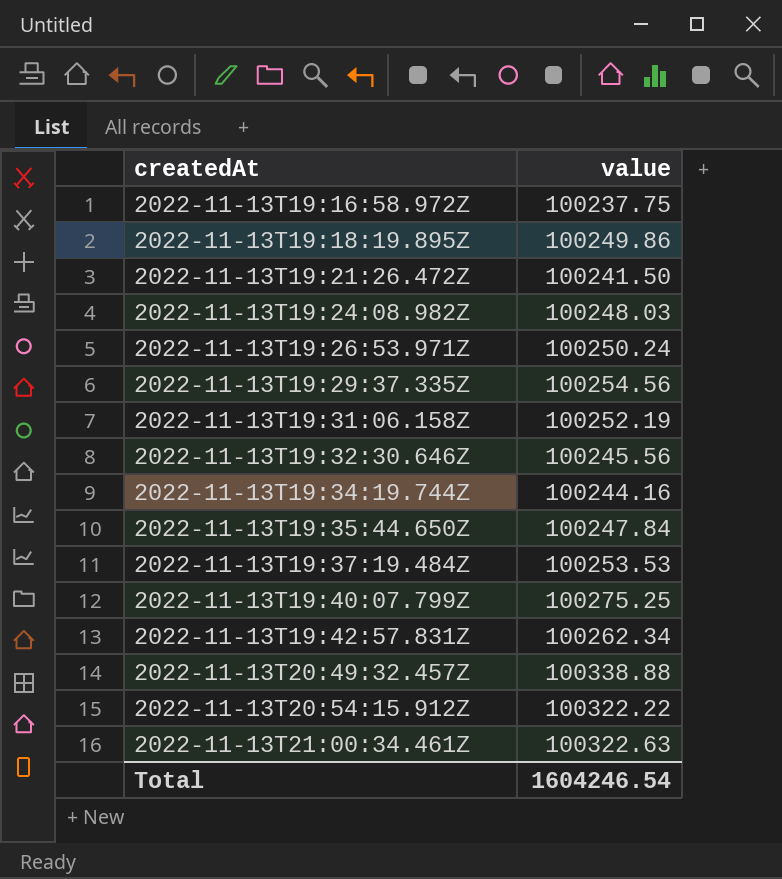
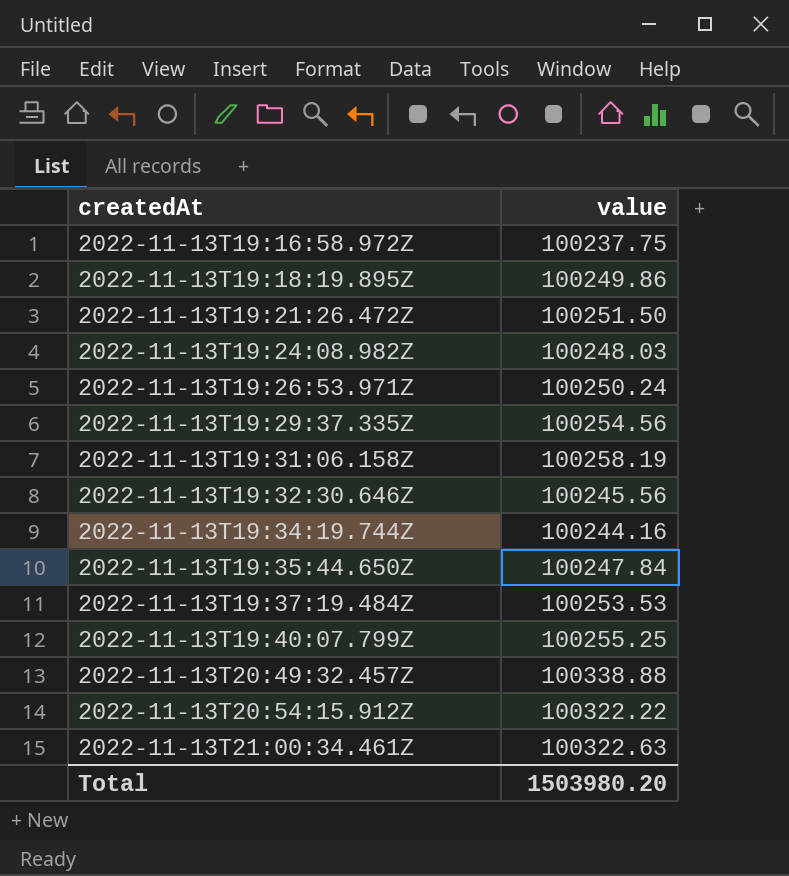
row 2022-11-13T19:42:57.831Z: 100262.34 -> none
2022-11-13T19:21:26.472Z | value: 100241.50 -> 100251.50
2022-11-13T19:31:06.158Z | value: 100252.19 -> 100258.19
2022-11-13T19:40:07.799Z | value: 100275.25 -> 100255.25
Total | value: 1604246.54 -> 1503980.20

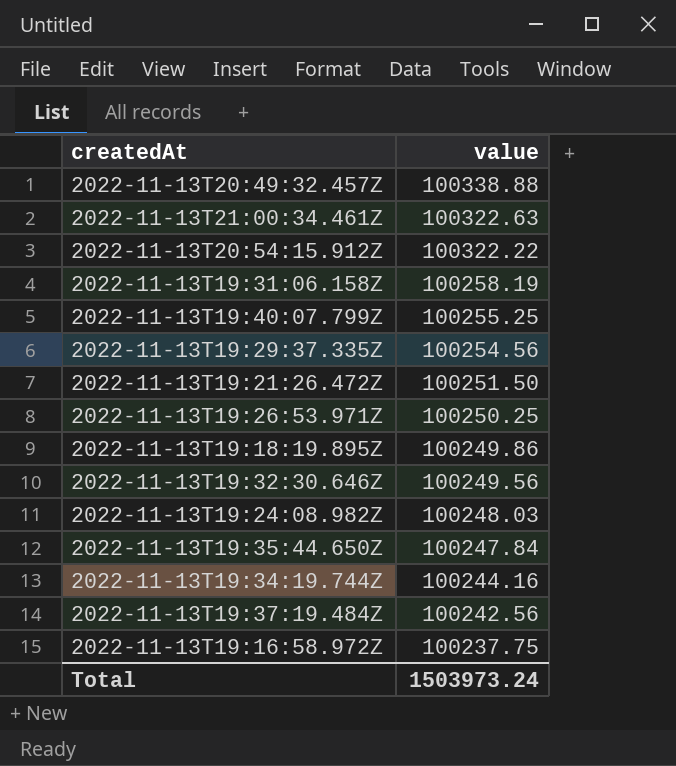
row order: createdAt ascending -> value descending
2022-11-13T19:26:53.971Z | value: 100250.24 -> 100250.25
2022-11-13T19:32:30.646Z | value: 100245.56 -> 100249.56
2022-11-13T19:37:19.484Z | value: 100253.53 -> 100242.56
Total | value: 1503980.20 -> 1503973.24

